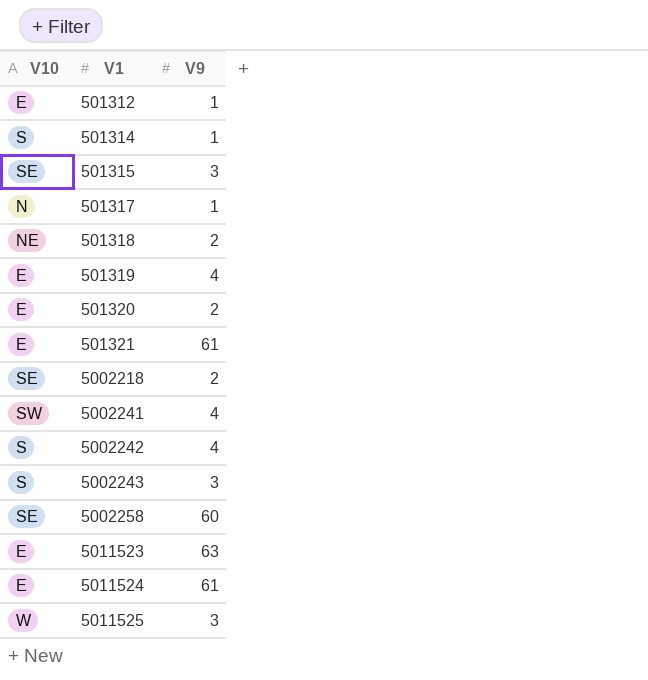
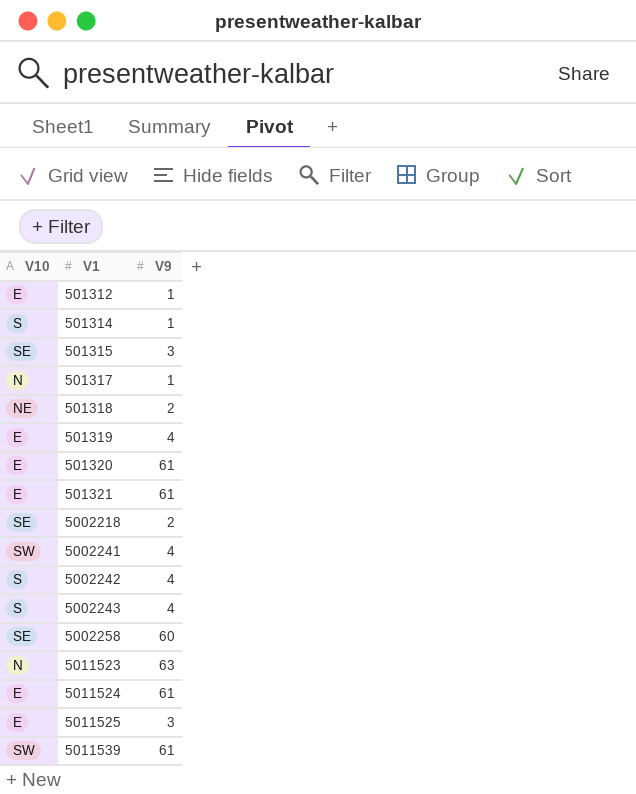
501320 | V9: 2 -> 61
5002243 | V9: 3 -> 4
5011523 | V10: E -> N
5011525 | V10: W -> E
row 5011539: none -> SW | 61

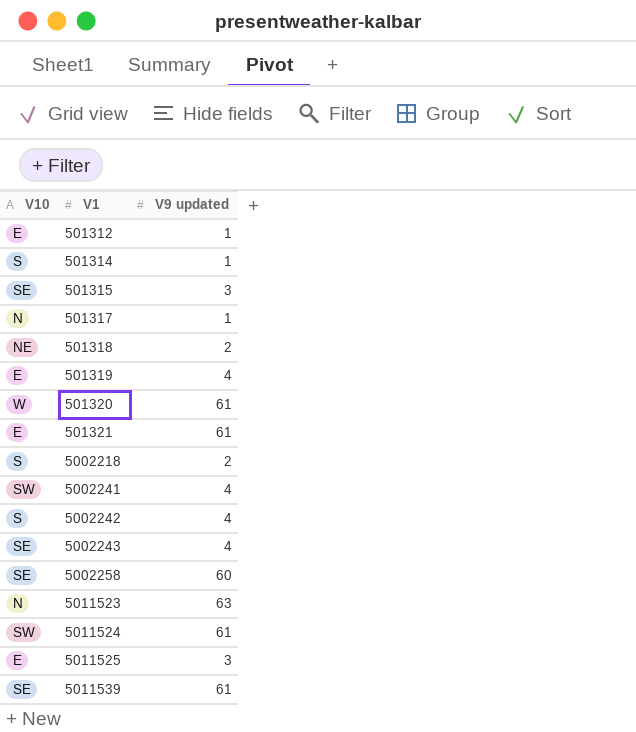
column name: V9 -> V9 updated
501320 | V10: E -> W
5002218 | V10: SE -> S
5002243 | V10: S -> SE
5011524 | V10: E -> SW
5011539 | V10: SW -> SE

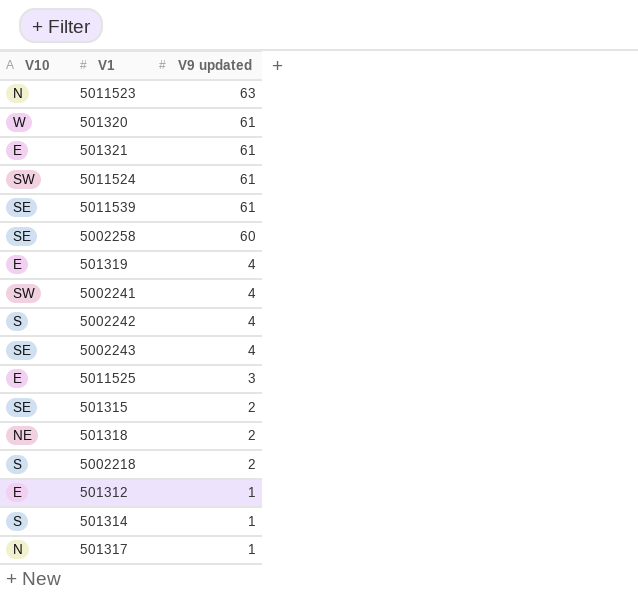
row order: V1 ascending -> V9 updated descending
501315 | V9 updated: 3 -> 2

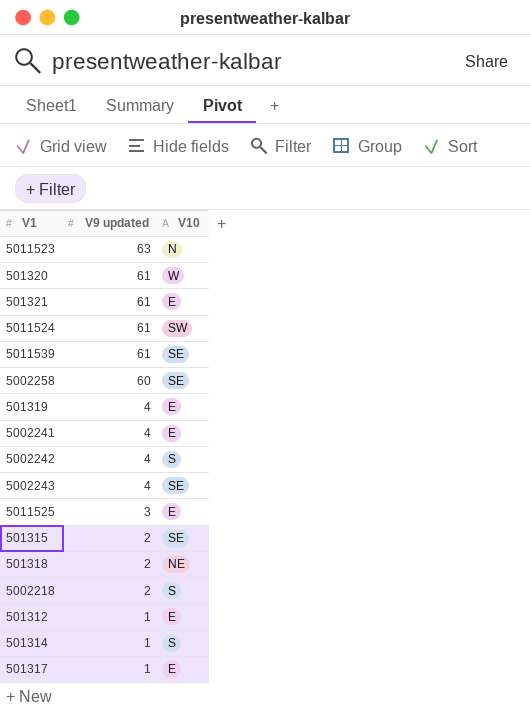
column V10 | position: 1 -> 3
5002241 | V10: SW -> E
501317 | V10: N -> E

